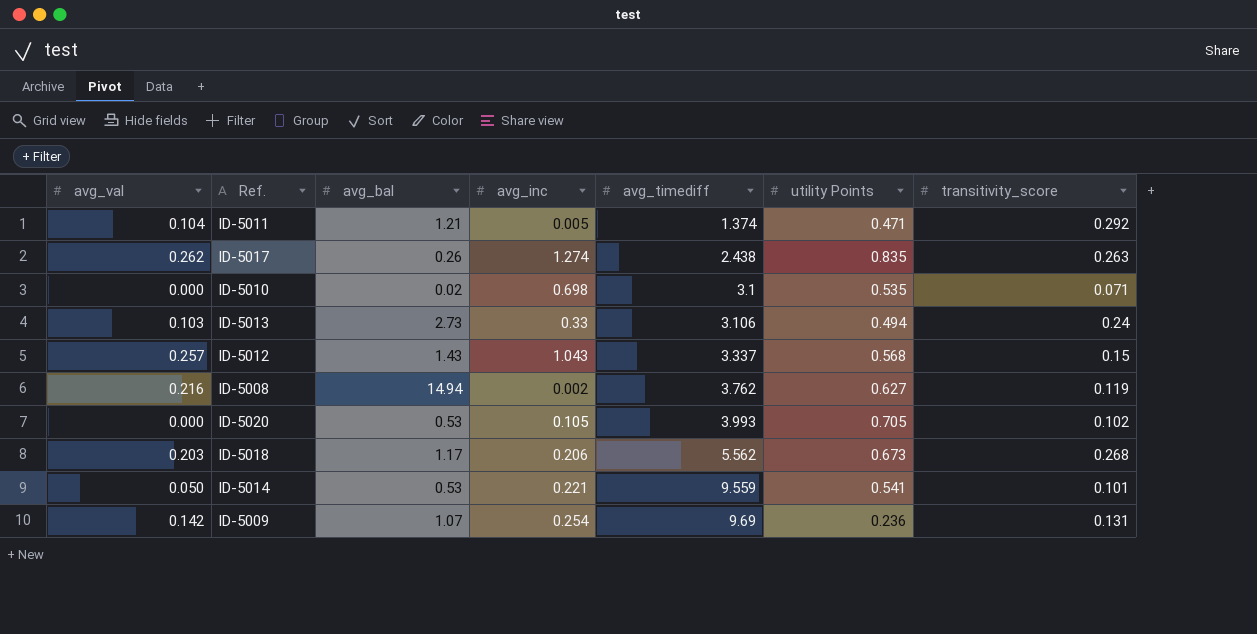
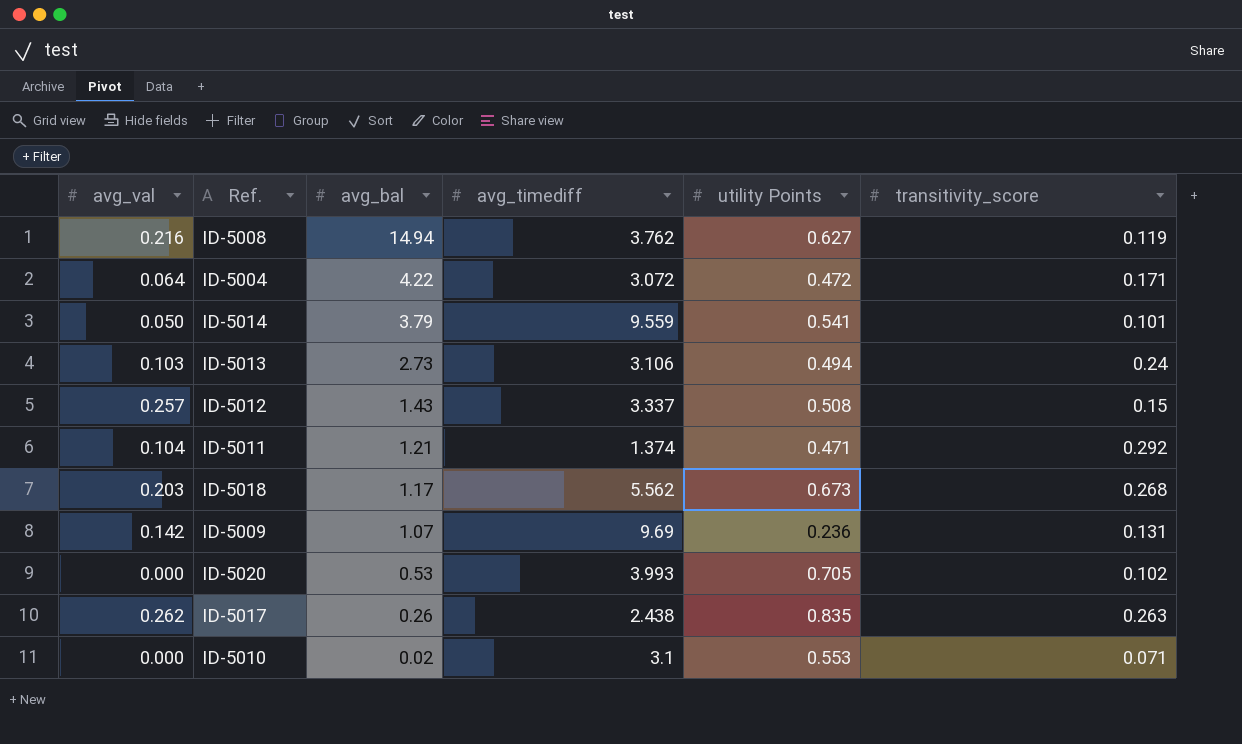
row order: avg_timediff ascending -> avg_bal descending
column avg_inc | position: 4 -> none
row ID-5004: none -> 0.064 | 4.22 | 3.072 | 0.472 | 0.171
ID-5014 | avg_bal: 0.53 -> 3.79
ID-5012 | utility Points: 0.568 -> 0.508
ID-5010 | utility Points: 0.535 -> 0.553

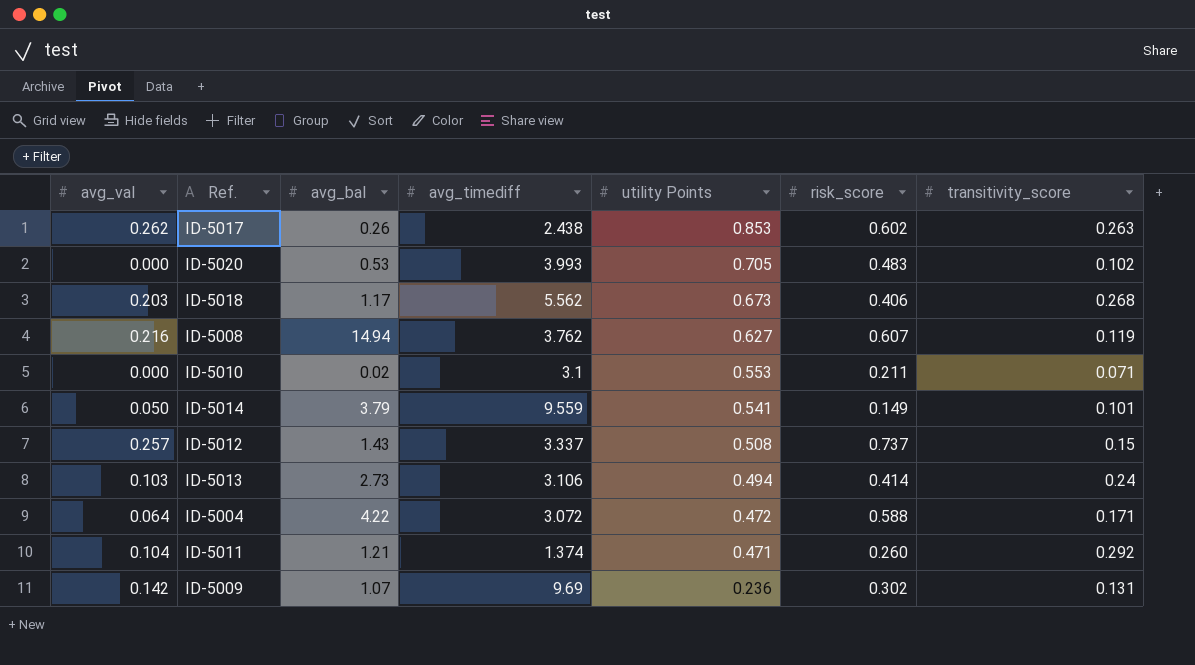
row order: avg_bal descending -> utility Points descending
column risk_score | position: none -> 6
ID-5017 | utility Points: 0.835 -> 0.853

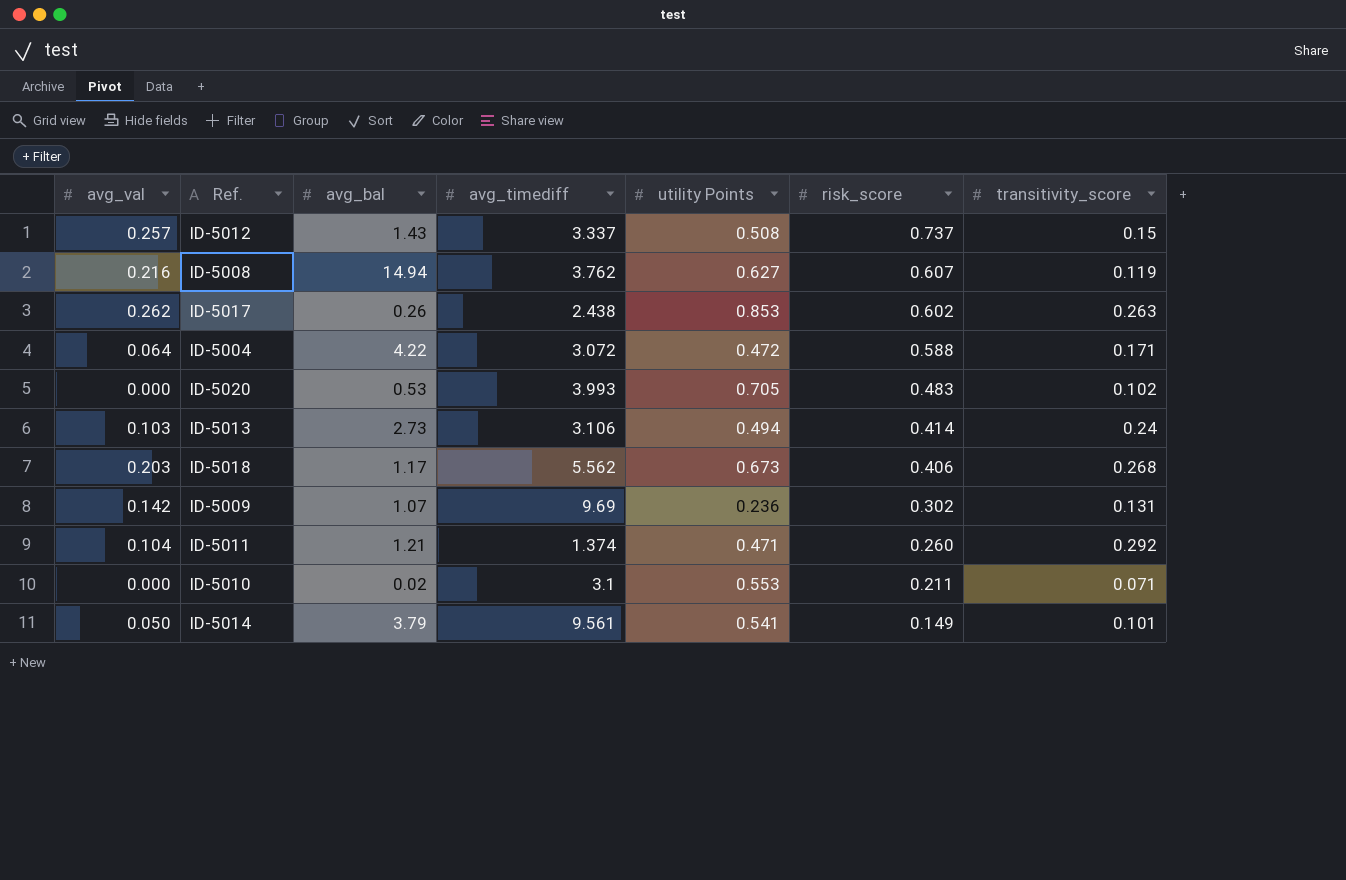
row order: utility Points descending -> risk_score descending
ID-5014 | avg_timediff: 9.559 -> 9.561

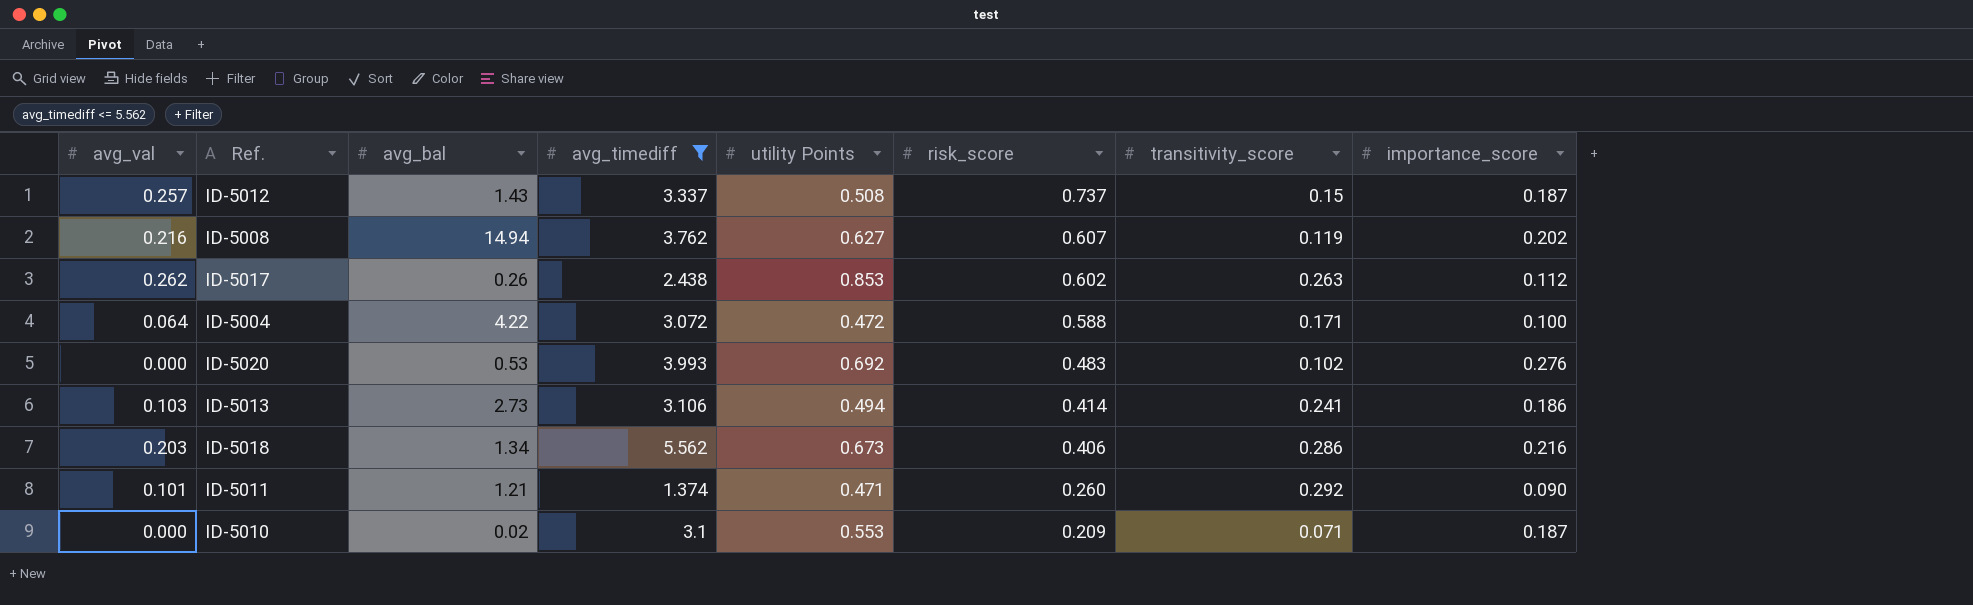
filter: none -> avg_timediff <= 5.562
column importance_score | position: none -> 8
ID-5020 | utility Points: 0.705 -> 0.692
ID-5013 | transitivity_score: 0.24 -> 0.241
ID-5018 | avg_bal: 1.17 -> 1.34
ID-5018 | transitivity_score: 0.268 -> 0.286
ID-5011 | avg_val: 0.104 -> 0.101
ID-5010 | risk_score: 0.211 -> 0.209

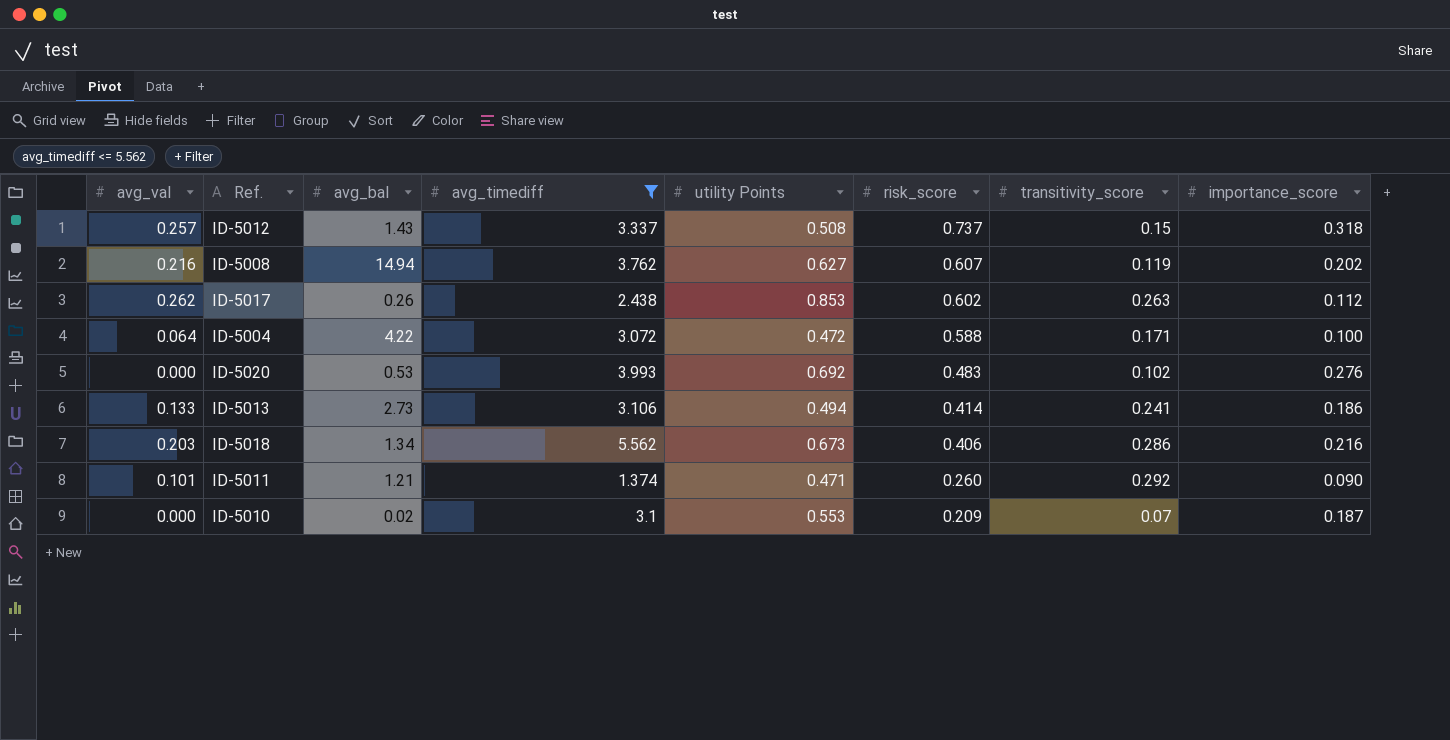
ID-5012 | importance_score: 0.187 -> 0.318
ID-5013 | avg_val: 0.103 -> 0.133
ID-5010 | transitivity_score: 0.071 -> 0.07

